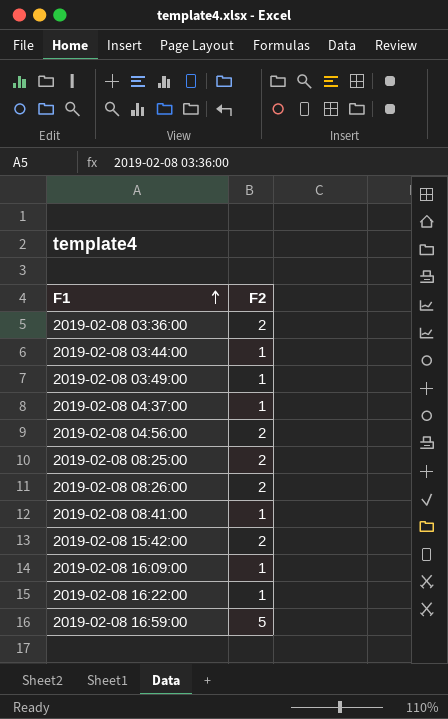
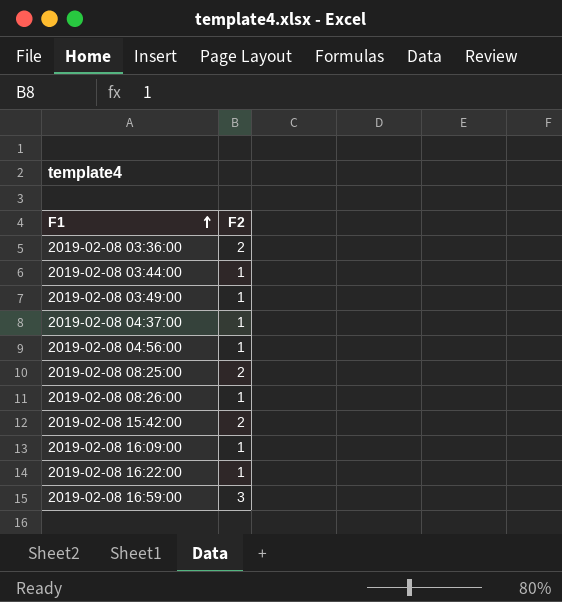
row 2019-02-08 08:41:00: 1 -> none
2019-02-08 04:56:00 | F2: 2 -> 1
2019-02-08 08:26:00 | F2: 2 -> 1
2019-02-08 16:59:00 | F2: 5 -> 3

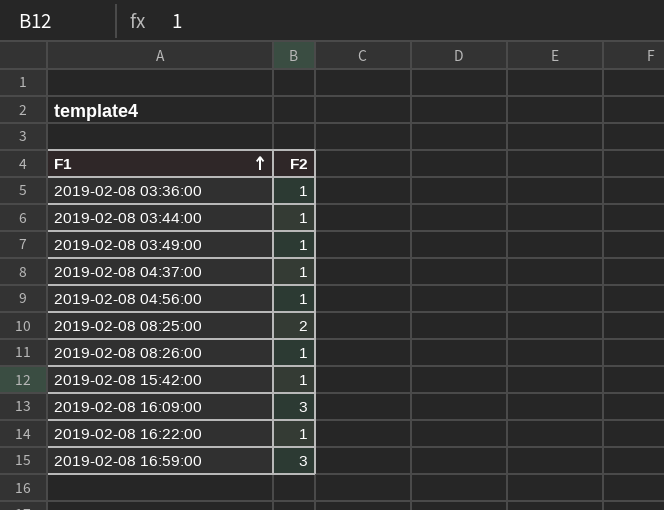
2019-02-08 03:36:00 | F2: 2 -> 1
2019-02-08 15:42:00 | F2: 2 -> 1
2019-02-08 16:09:00 | F2: 1 -> 3

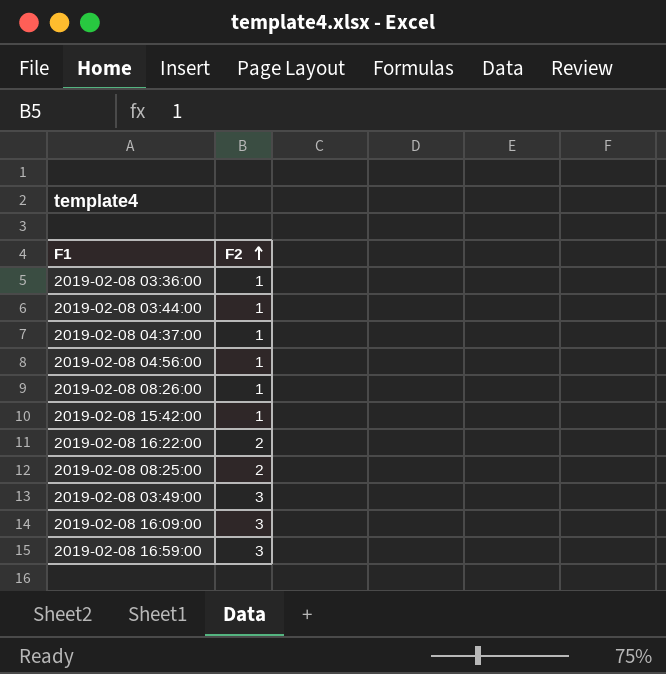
row order: F1 ascending -> F2 ascending
2019-02-08 16:22:00 | F2: 1 -> 2
2019-02-08 03:49:00 | F2: 1 -> 3

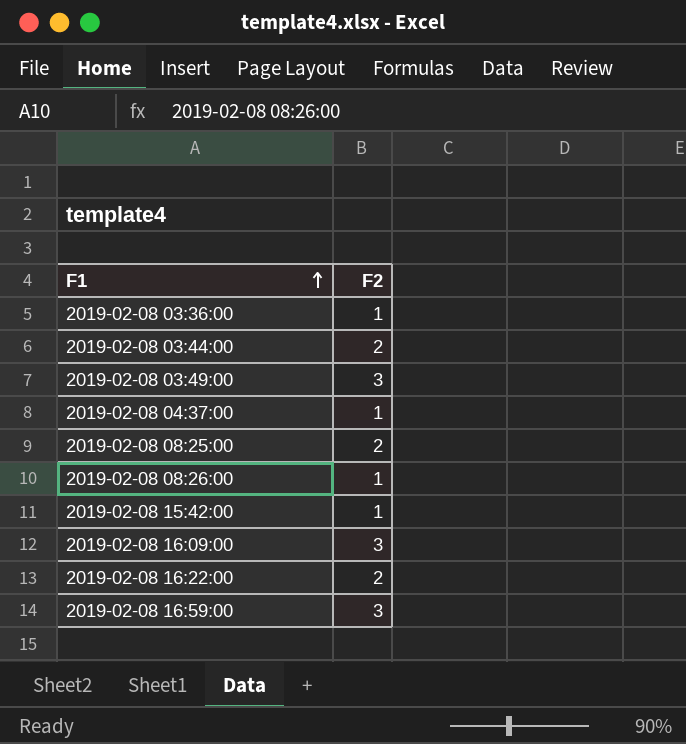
row order: F2 ascending -> F1 ascending
row 2019-02-08 04:56:00: 1 -> none
2019-02-08 03:44:00 | F2: 1 -> 2

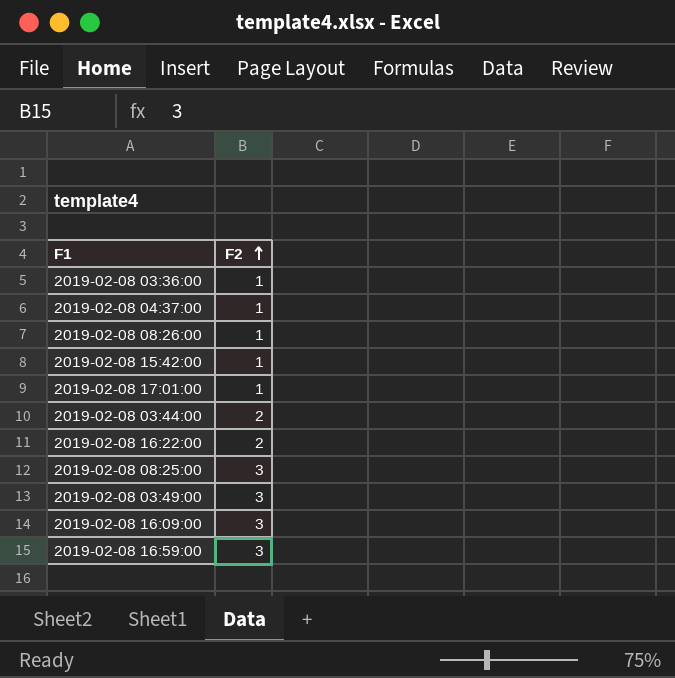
row order: F1 ascending -> F2 ascending
row 2019-02-08 17:01:00: none -> 1
2019-02-08 08:25:00 | F2: 2 -> 3

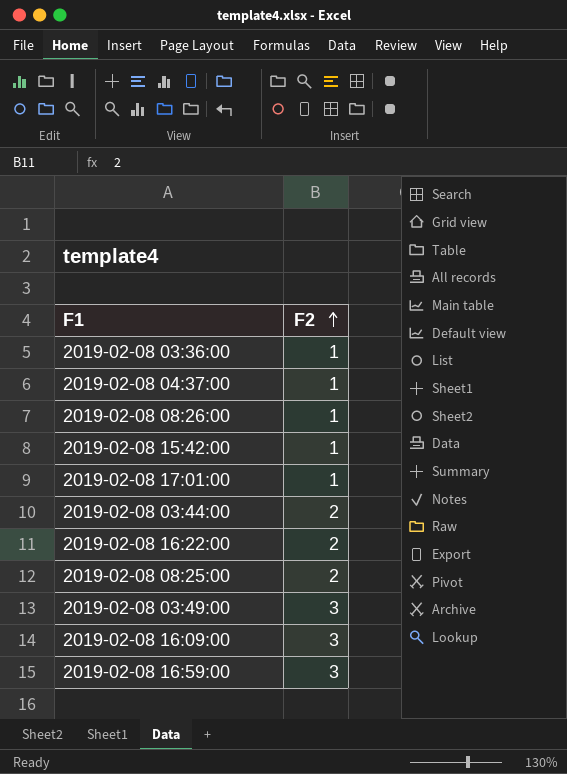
2019-02-08 08:25:00 | F2: 3 -> 2

